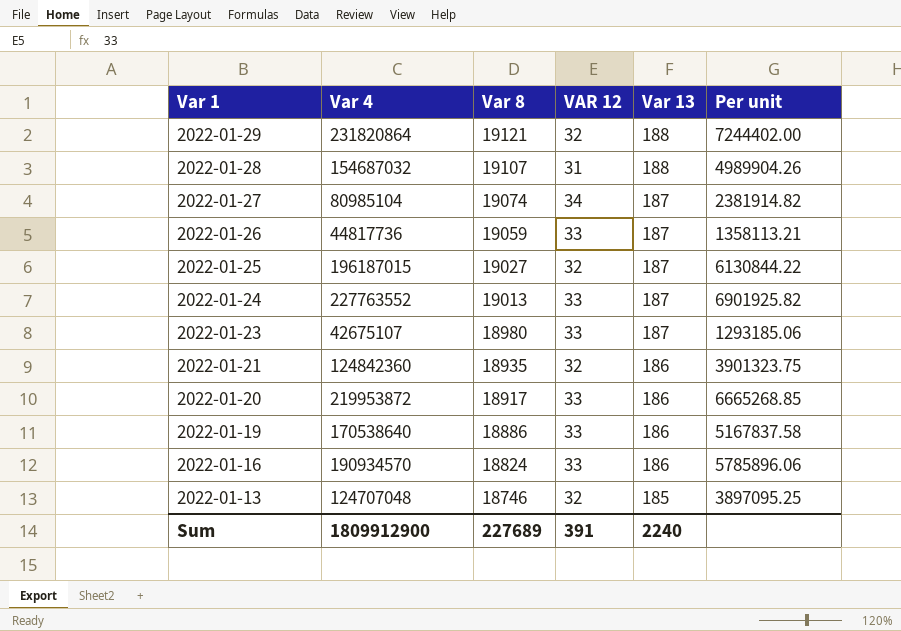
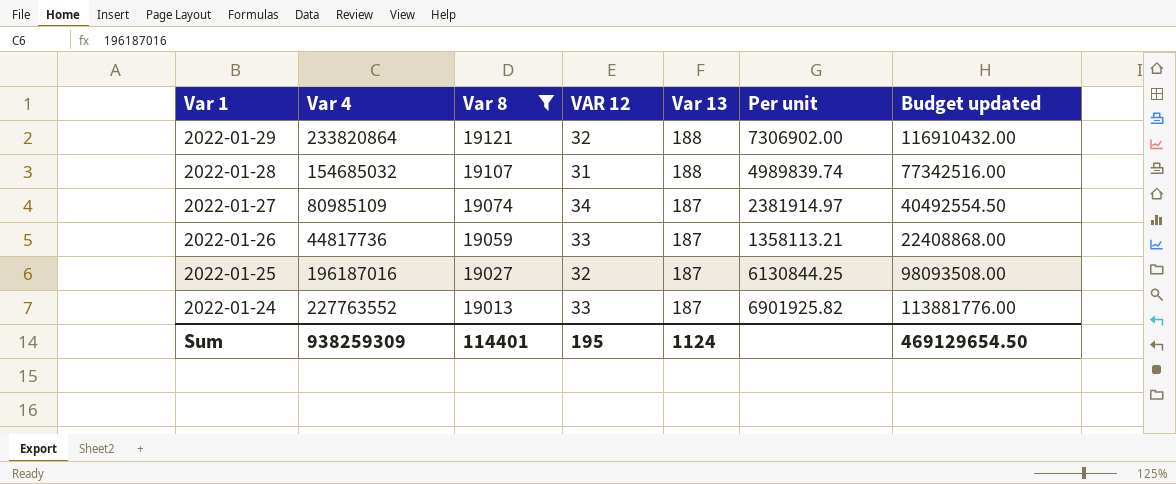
filter: none -> Var 8 >= 19013
column Budget updated | formula: none -> [Var 4] * 0.5
2022-01-29 | Var 4: 231820864 -> 233820864
2022-01-29 | Per unit: 7244402.00 -> 7306902.00
2022-01-28 | Var 4: 154687032 -> 154685032
2022-01-28 | Per unit: 4989904.26 -> 4989839.74
2022-01-27 | Var 4: 80985104 -> 80985109
2022-01-27 | Per unit: 2381914.82 -> 2381914.97
2022-01-25 | Var 4: 196187015 -> 196187016
2022-01-25 | Per unit: 6130844.22 -> 6130844.25
Sum | Var 4: 1809912900 -> 938259309
Sum | Var 8: 227689 -> 114401
Sum | VAR 12: 391 -> 195
Sum | Var 13: 2240 -> 1124

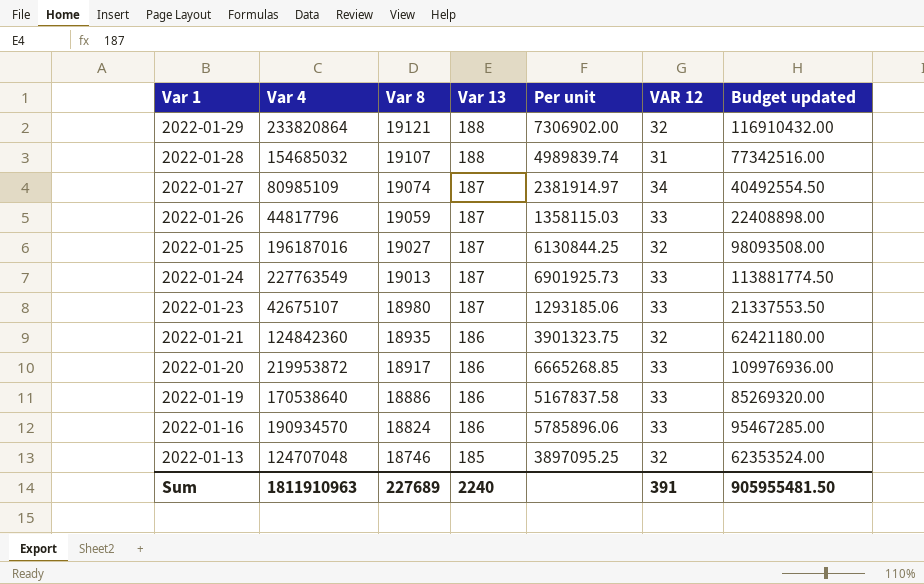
filter: Var 8 >= 19013 -> none
column VAR 12 | position: 4 -> 6
2022-01-26 | Var 4: 44817736 -> 44817796
2022-01-26 | Per unit: 1358113.21 -> 1358115.03
2022-01-26 | Budget updated: 22408868.00 -> 22408898.00
2022-01-24 | Var 4: 227763552 -> 227763549
2022-01-24 | Per unit: 6901925.82 -> 6901925.73
2022-01-24 | Budget updated: 113881776.00 -> 113881774.50
Sum | Var 4: 938259309 -> 1811910963
Sum | Var 8: 114401 -> 227689
Sum | Var 13: 1124 -> 2240
Sum | VAR 12: 195 -> 391
Sum | Budget updated: 469129654.50 -> 905955481.50

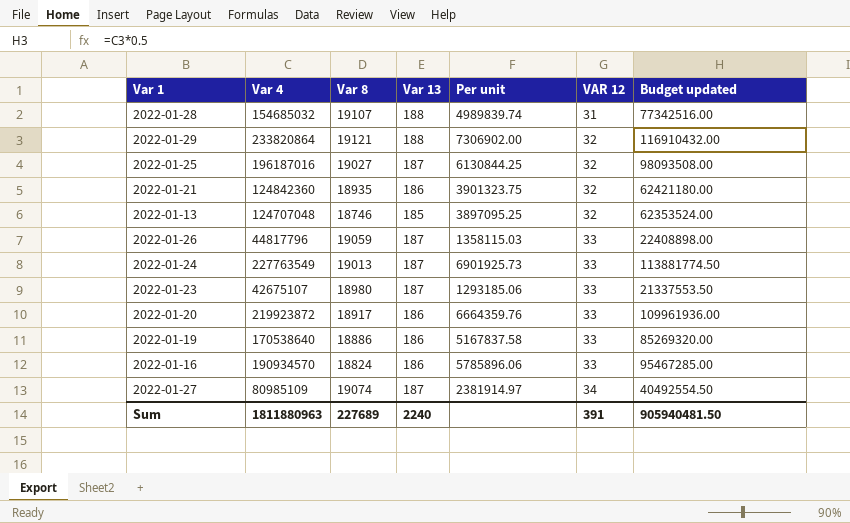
row order: Var 1 descending -> VAR 12 ascending
2022-01-20 | Var 4: 219953872 -> 219923872
2022-01-20 | Per unit: 6665268.85 -> 6664359.76
2022-01-20 | Budget updated: 109976936.00 -> 109961936.00
Sum | Var 4: 1811910963 -> 1811880963
Sum | Budget updated: 905955481.50 -> 905940481.50

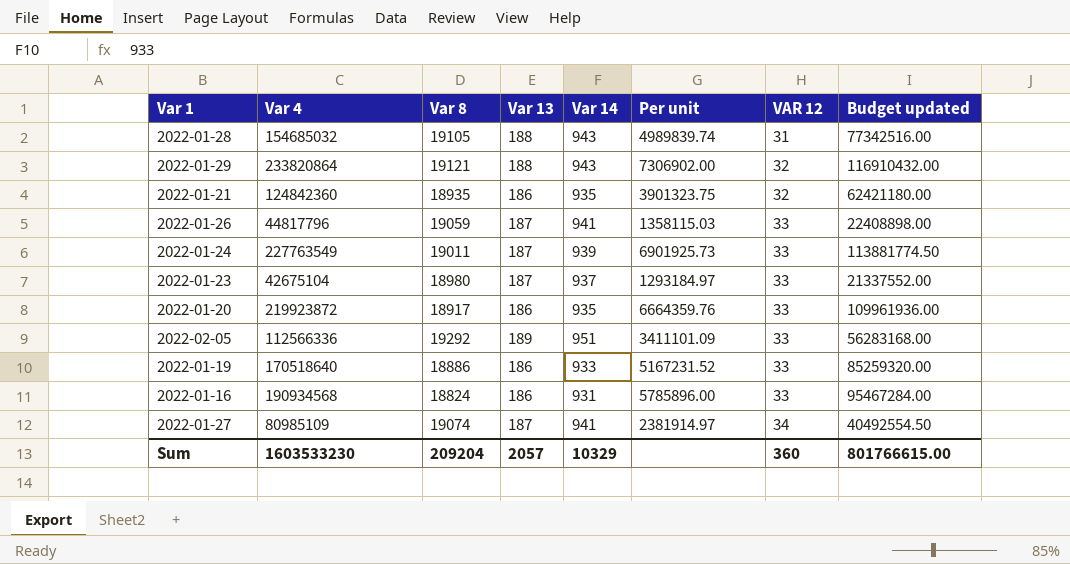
column Var 14 | position: none -> 5
row 2022-01-25: 196187016 | 19027 | 187 | 6130844.25 | 32 | 98093508.00 -> none
row 2022-01-13: 124707048 | 18746 | 185 | 3897095.25 | 32 | 62353524.00 -> none
2022-01-28 | Var 8: 19107 -> 19105
2022-01-24 | Var 8: 19013 -> 19011
2022-01-23 | Var 4: 42675107 -> 42675104
2022-01-23 | Per unit: 1293185.06 -> 1293184.97
2022-01-23 | Budget updated: 21337553.50 -> 21337552.00
row 2022-02-05: none -> 112566336 | 19292 | 189 | 951 | 3411101.09 | 33 | 56283168.00
2022-01-19 | Var 4: 170538640 -> 170518640
2022-01-19 | Per unit: 5167837.58 -> 5167231.52
2022-01-19 | Budget updated: 85269320.00 -> 85259320.00
2022-01-16 | Var 4: 190934570 -> 190934568
2022-01-16 | Per unit: 5785896.06 -> 5785896.00
2022-01-16 | Budget updated: 95467285.00 -> 95467284.00
Sum | Var 4: 1811880963 -> 1603533230
Sum | Var 8: 227689 -> 209204
Sum | Var 13: 2240 -> 2057
Sum | VAR 12: 391 -> 360
Sum | Budget updated: 905940481.50 -> 801766615.00

